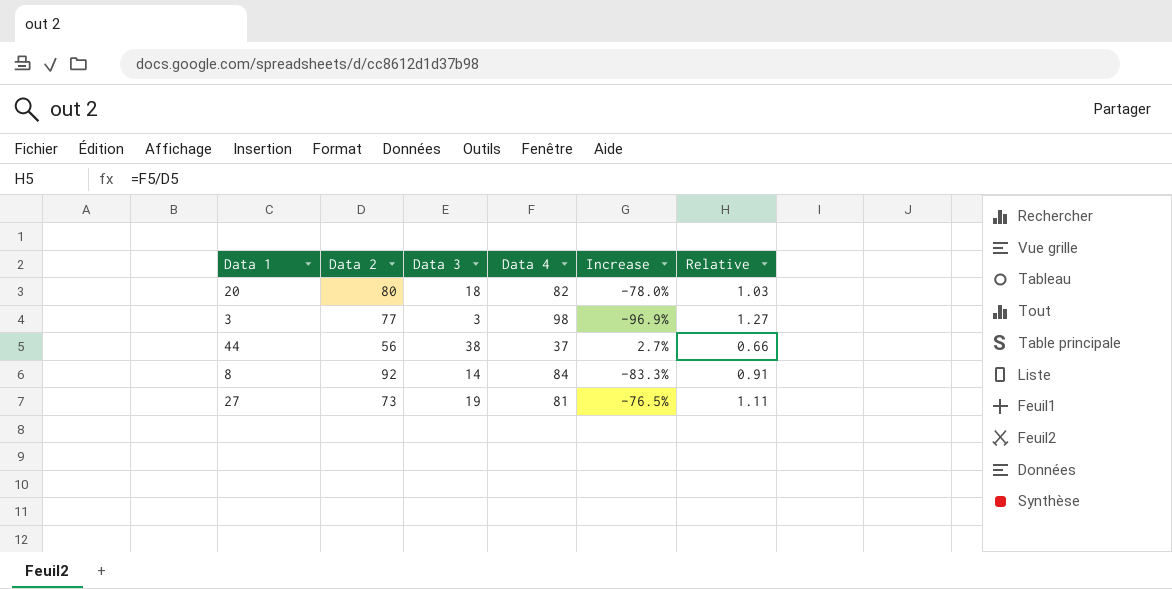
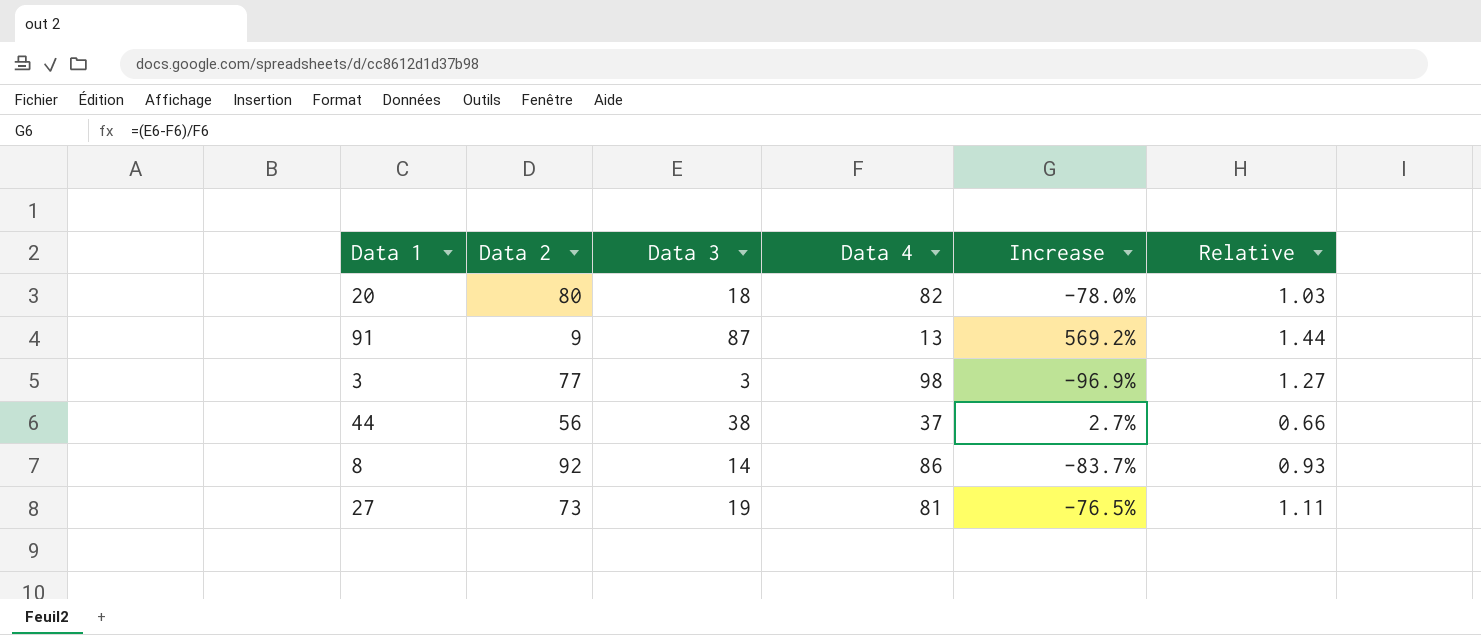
row 91: none -> 9 | 87 | 13 | 569.2% | 1.44
8 | Data 4: 84 -> 86
8 | Increase: -83.3% -> -83.7%
8 | Relative: 0.91 -> 0.93

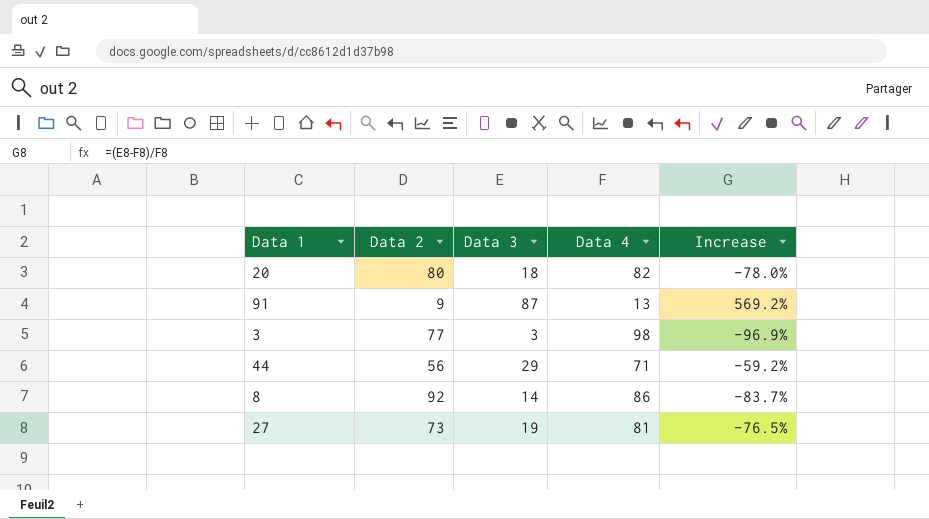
column Relative | formula: [Data 4] / [Data 2] -> none
44 | Data 3: 38 -> 29
44 | Data 4: 37 -> 71
44 | Increase: 2.7% -> -59.2%

